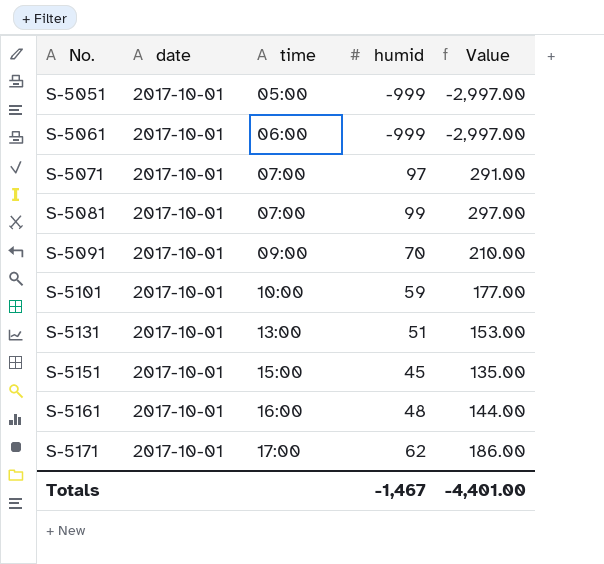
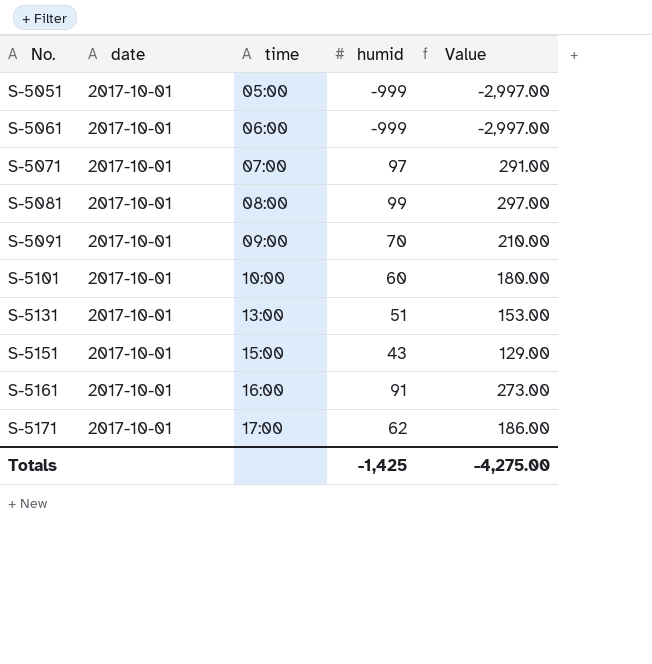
S-5081 | time: 07:00 -> 08:00
S-5101 | humid: 59 -> 60
S-5101 | Value: 177.00 -> 180.00
S-5151 | humid: 45 -> 43
S-5151 | Value: 135.00 -> 129.00
S-5161 | humid: 48 -> 91
S-5161 | Value: 144.00 -> 273.00
Totals | humid: -1,467 -> -1,425
Totals | Value: -4,401.00 -> -4,275.00

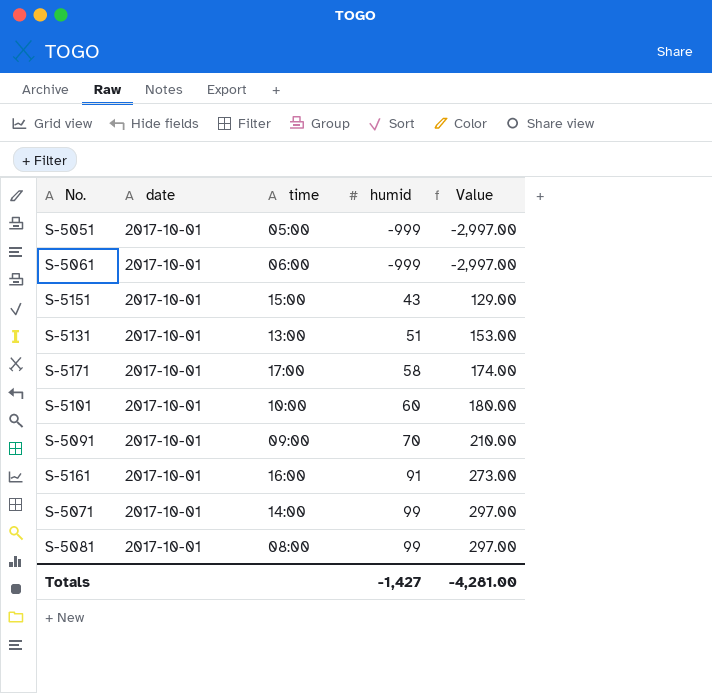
row order: No. ascending -> humid ascending
S-5171 | humid: 62 -> 58
S-5171 | Value: 186.00 -> 174.00
S-5071 | time: 07:00 -> 14:00
S-5071 | humid: 97 -> 99
S-5071 | Value: 291.00 -> 297.00
Totals | humid: -1,425 -> -1,427
Totals | Value: -4,275.00 -> -4,281.00

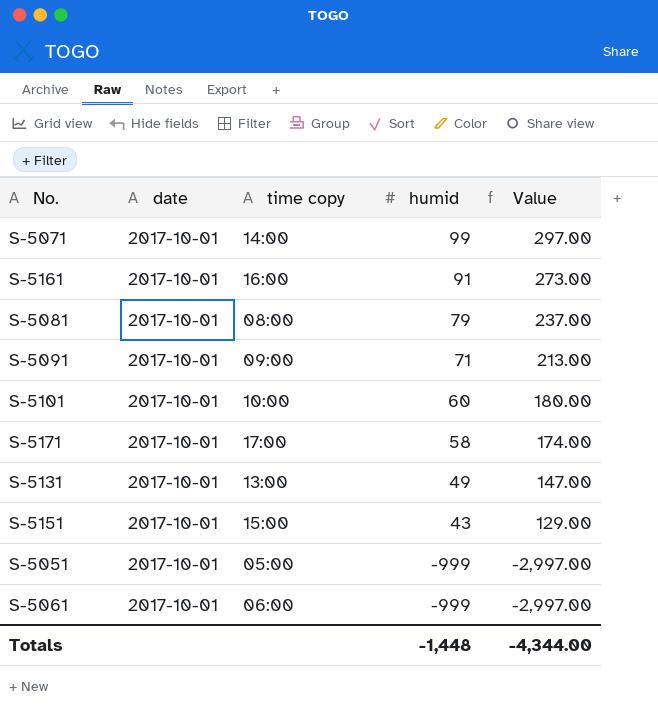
row order: humid ascending -> humid descending
column name: time -> time copy
S-5081 | humid: 99 -> 79
S-5081 | Value: 297.00 -> 237.00
S-5091 | humid: 70 -> 71
S-5091 | Value: 210.00 -> 213.00
S-5131 | humid: 51 -> 49
S-5131 | Value: 153.00 -> 147.00
Totals | humid: -1,427 -> -1,448
Totals | Value: -4,281.00 -> -4,344.00

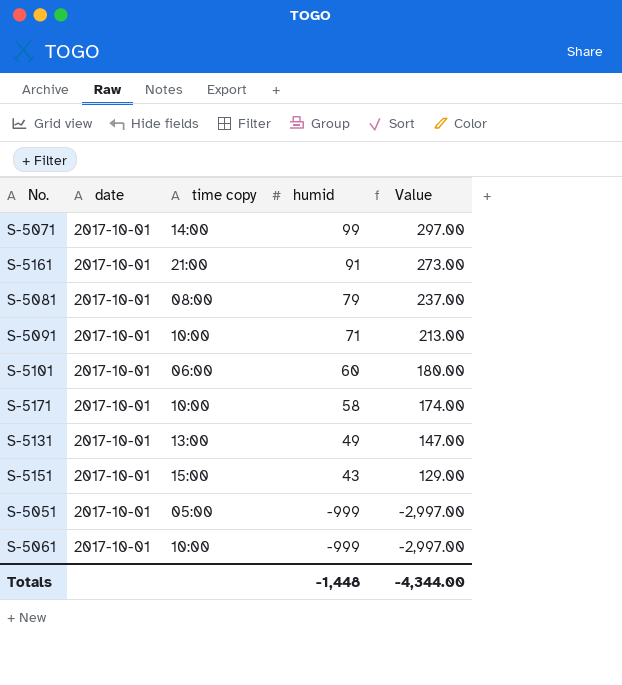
S-5161 | time copy: 16:00 -> 21:00
S-5091 | time copy: 09:00 -> 10:00
S-5101 | time copy: 10:00 -> 06:00
S-5171 | time copy: 17:00 -> 10:00
S-5061 | time copy: 06:00 -> 10:00

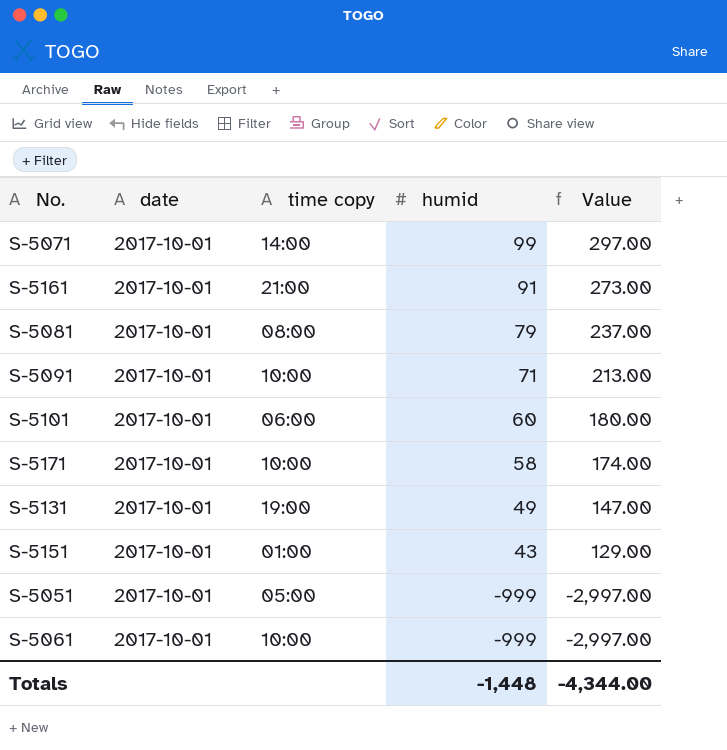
S-5131 | time copy: 13:00 -> 19:00
S-5151 | time copy: 15:00 -> 01:00

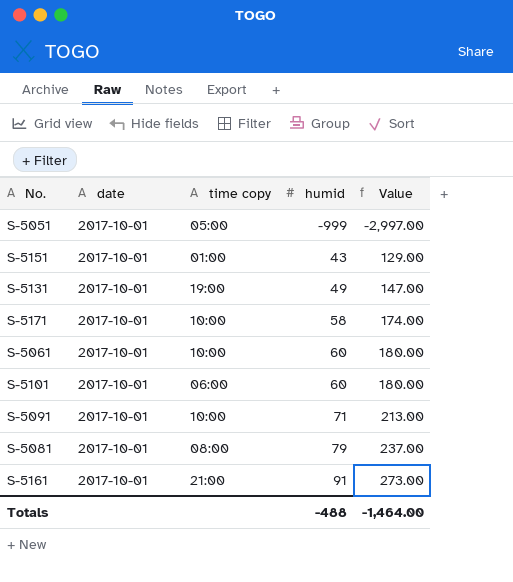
row order: humid descending -> humid ascending
row S-5071: 2017-10-01 | 14:00 | 99 | 297.00 -> none
S-5061 | humid: -999 -> 60
S-5061 | Value: -2,997.00 -> 180.00
Totals | humid: -1,448 -> -488
Totals | Value: -4,344.00 -> -1,464.00

